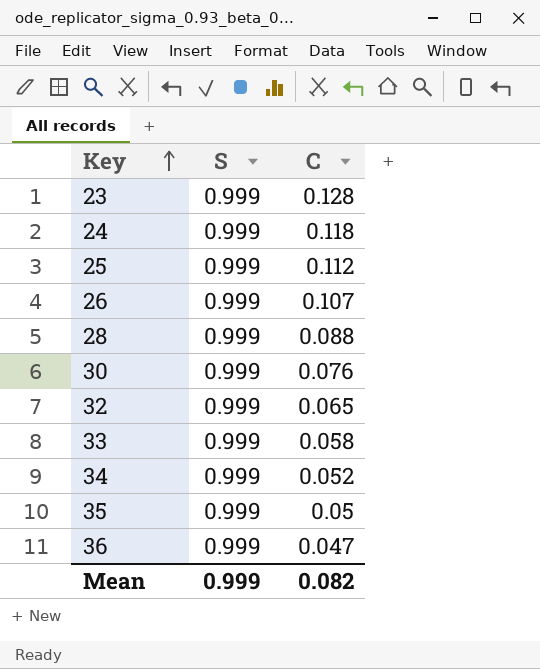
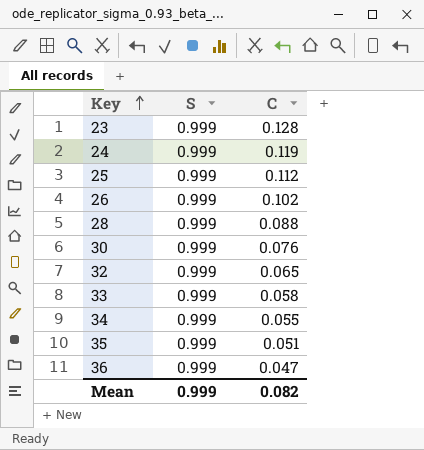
24 | C: 0.118 -> 0.119
26 | C: 0.107 -> 0.102
34 | C: 0.052 -> 0.055
35 | C: 0.05 -> 0.051

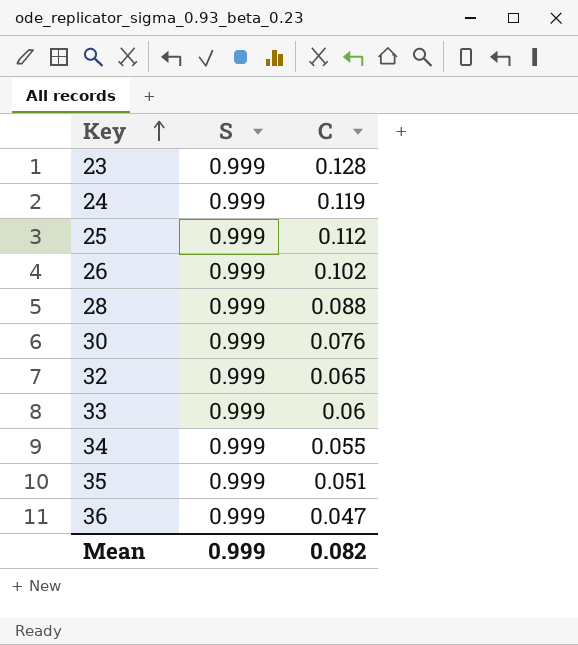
33 | C: 0.058 -> 0.06

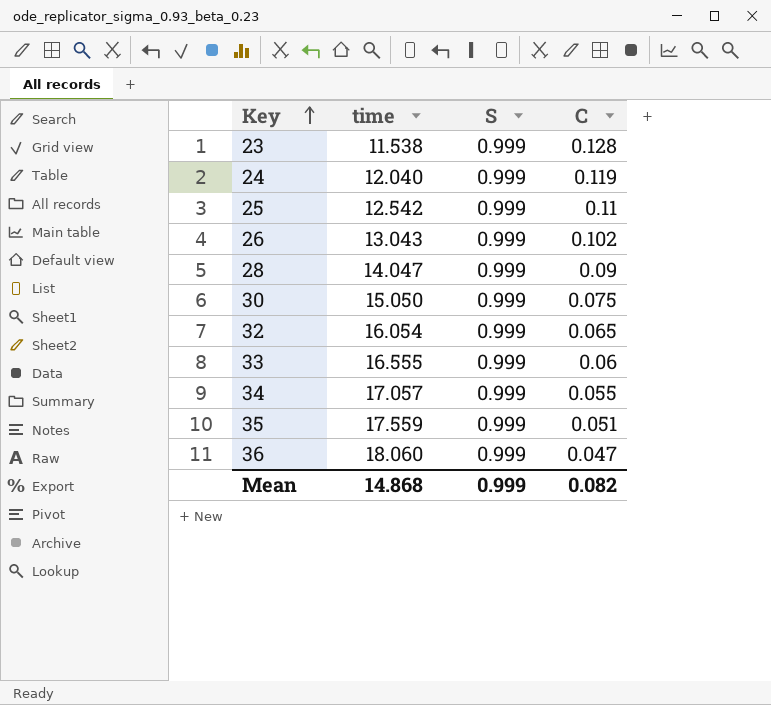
column time | position: none -> 2
25 | C: 0.112 -> 0.11
28 | C: 0.088 -> 0.09
30 | C: 0.076 -> 0.075

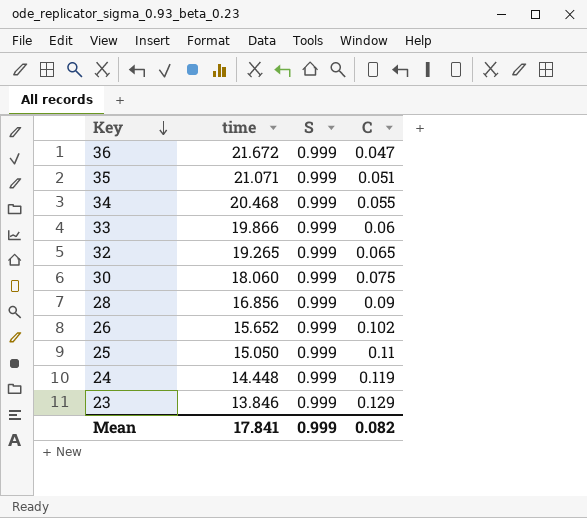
row order: Key ascending -> Key descending
36 | time: 18.060 -> 21.672
35 | time: 17.559 -> 21.071
34 | time: 17.057 -> 20.468
33 | time: 16.555 -> 19.866
32 | time: 16.054 -> 19.265
30 | time: 15.050 -> 18.060
28 | time: 14.047 -> 16.856
26 | time: 13.043 -> 15.652
25 | time: 12.542 -> 15.050
24 | time: 12.040 -> 14.448
23 | time: 11.538 -> 13.846
23 | C: 0.128 -> 0.129
Mean | time: 14.868 -> 17.841

